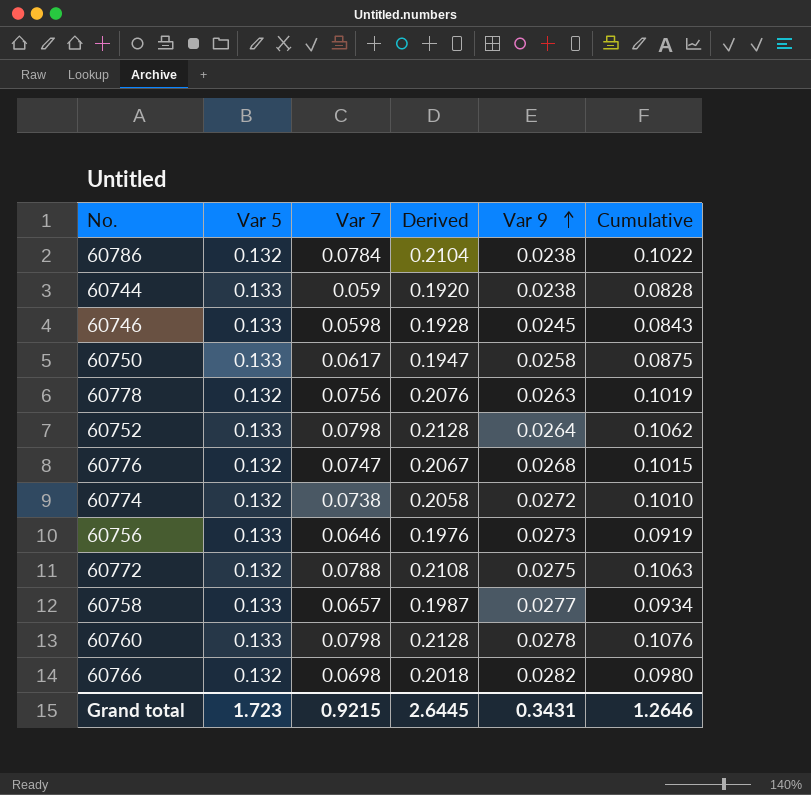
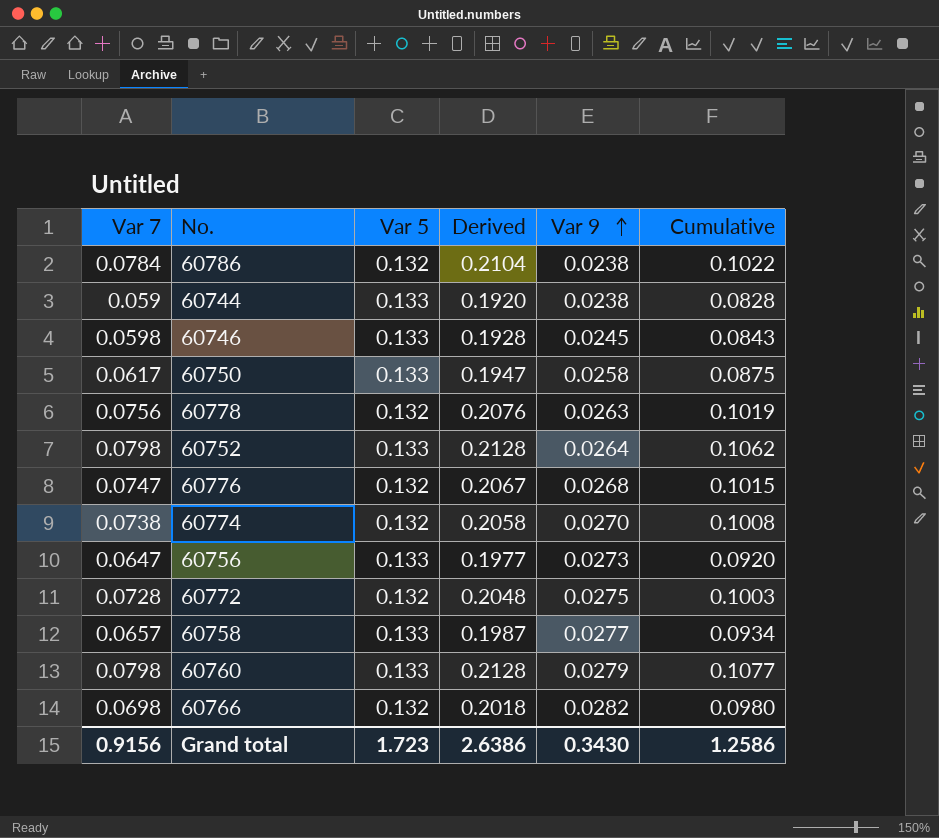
column Var 7 | position: 3 -> 1
60774 | Var 9: 0.0272 -> 0.0270
60774 | Cumulative: 0.1010 -> 0.1008
60756 | Var 7: 0.0646 -> 0.0647
60756 | Derived: 0.1976 -> 0.1977
60756 | Cumulative: 0.0919 -> 0.0920
60772 | Var 7: 0.0788 -> 0.0728
60772 | Derived: 0.2108 -> 0.2048
60772 | Cumulative: 0.1063 -> 0.1003
60760 | Var 9: 0.0278 -> 0.0279
60760 | Cumulative: 0.1076 -> 0.1077
Grand total | Var 7: 0.9215 -> 0.9156
Grand total | Derived: 2.6445 -> 2.6386
Grand total | Var 9: 0.3431 -> 0.3430
Grand total | Cumulative: 1.2646 -> 1.2586

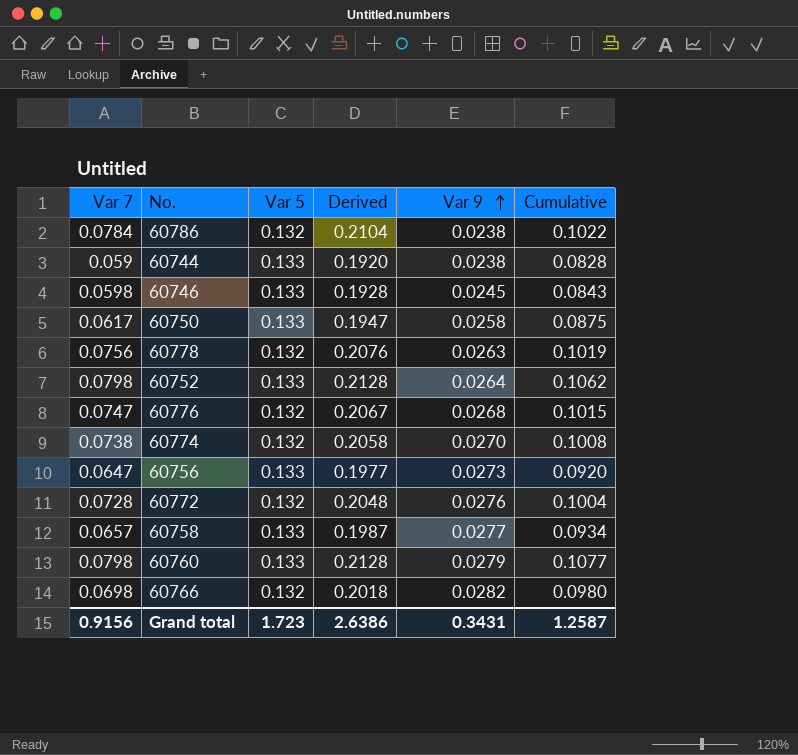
60772 | Var 9: 0.0275 -> 0.0276
60772 | Cumulative: 0.1003 -> 0.1004
Grand total | Var 9: 0.3430 -> 0.3431
Grand total | Cumulative: 1.2586 -> 1.2587

